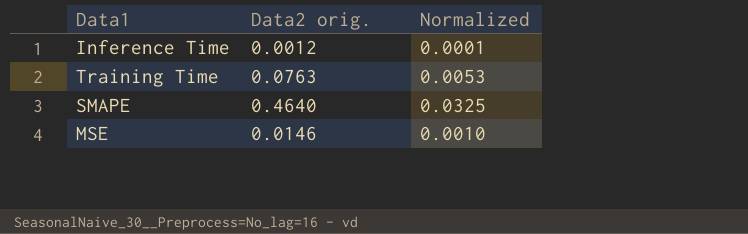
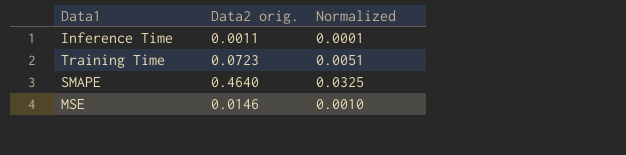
Inference Time | Data2 orig.: 0.0012 -> 0.0011
Training Time | Data2 orig.: 0.0763 -> 0.0723
Training Time | Normalized: 0.0053 -> 0.0051

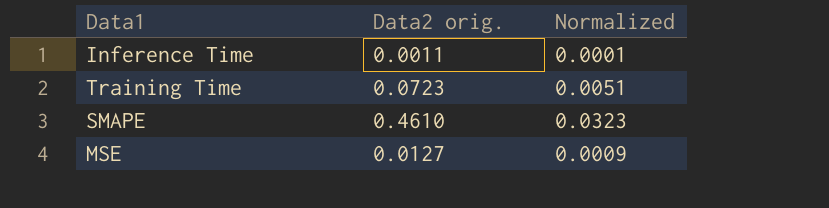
SMAPE | Data2 orig.: 0.4640 -> 0.4610
SMAPE | Normalized: 0.0325 -> 0.0323
MSE | Data2 orig.: 0.0146 -> 0.0127
MSE | Normalized: 0.0010 -> 0.0009

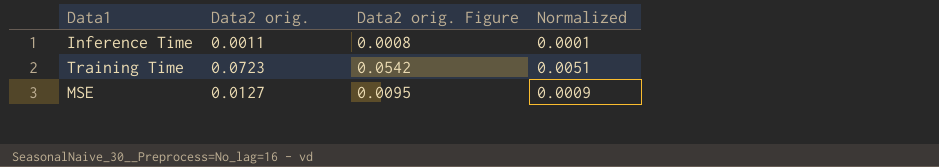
column Data2 orig. Figure | formula: none -> [Data2 orig.] * 0.75
row SMAPE: 0.4610 | 0.0323 -> none

